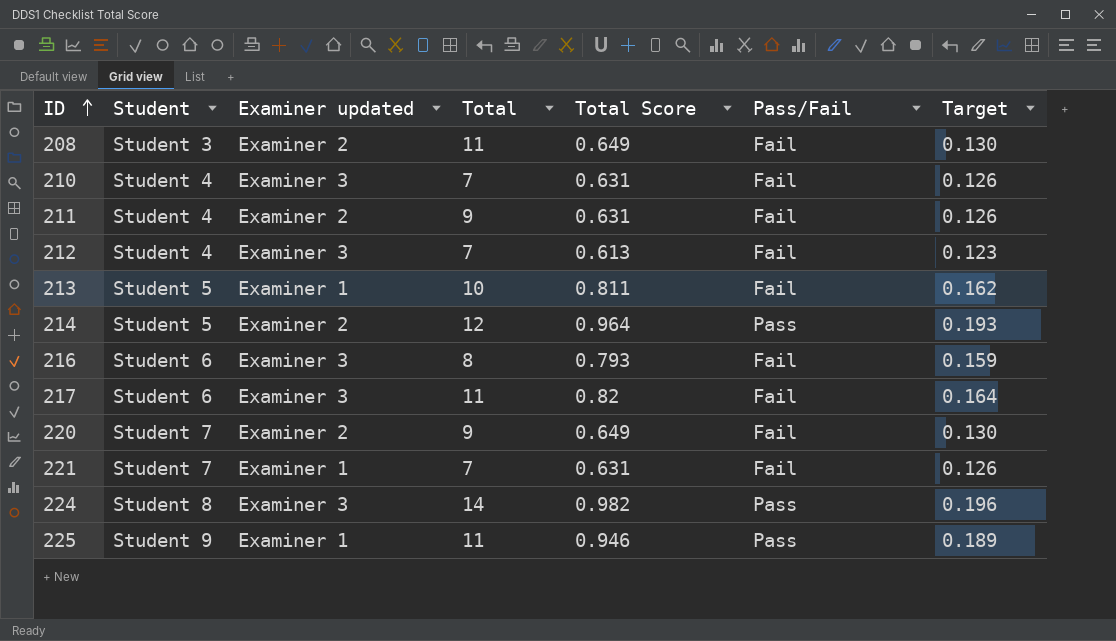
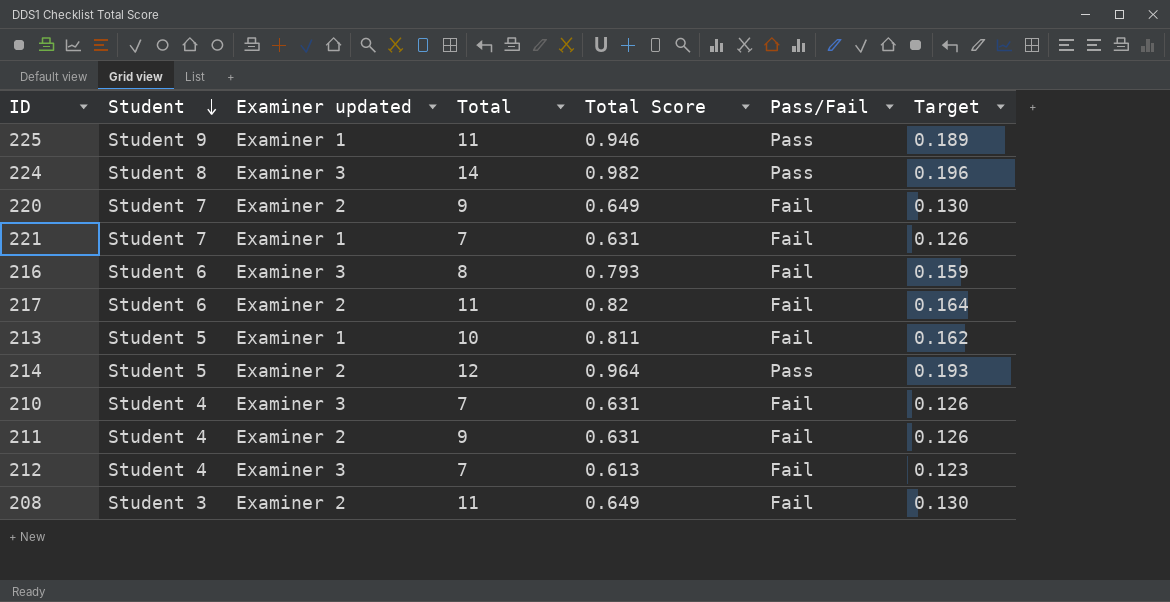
row order: ID ascending -> Student descending
217 | Examiner updated: Examiner 3 -> Examiner 2

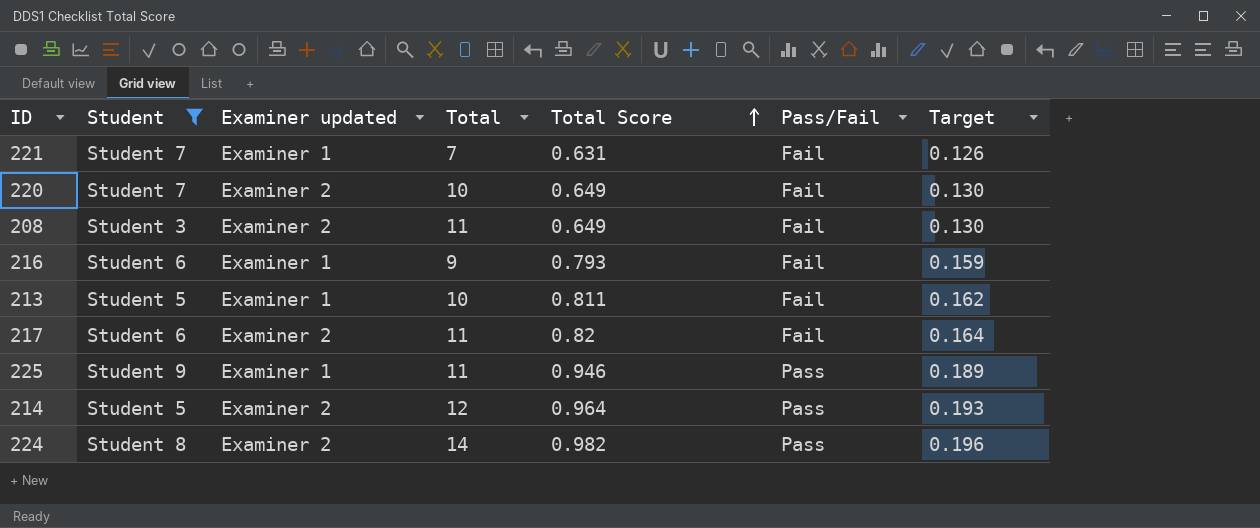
filter: none -> Student != Student 4
row order: Student descending -> Total Score ascending
220 | Total: 9 -> 10
216 | Examiner updated: Examiner 3 -> Examiner 1
216 | Total: 8 -> 9
224 | Examiner updated: Examiner 3 -> Examiner 2

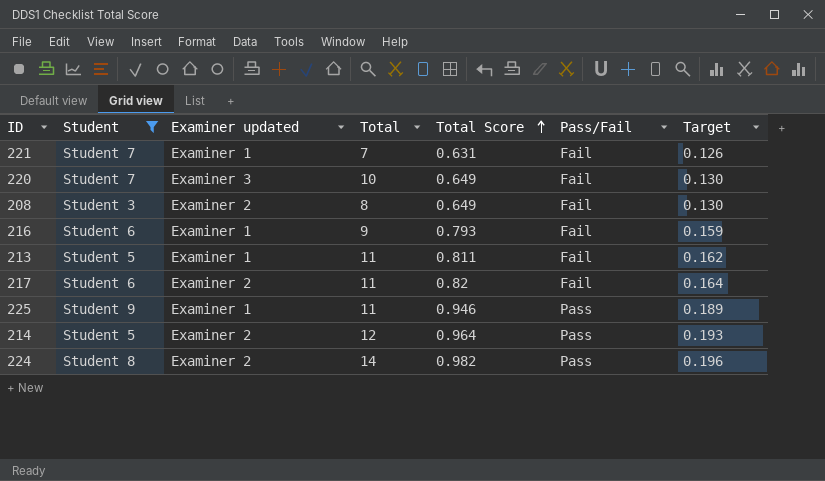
220 | Examiner updated: Examiner 2 -> Examiner 3
208 | Total: 11 -> 8
213 | Total: 10 -> 11

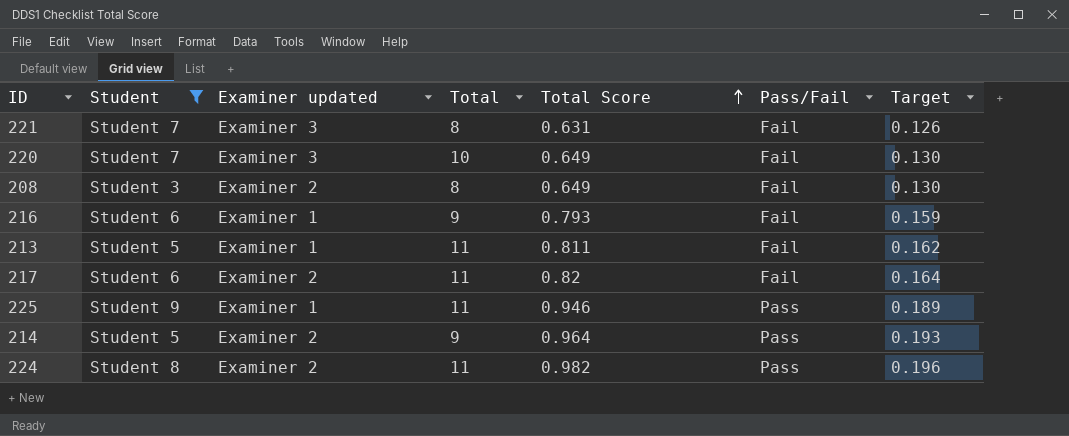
221 | Examiner updated: Examiner 1 -> Examiner 3
221 | Total: 7 -> 8
214 | Total: 12 -> 9
224 | Total: 14 -> 11

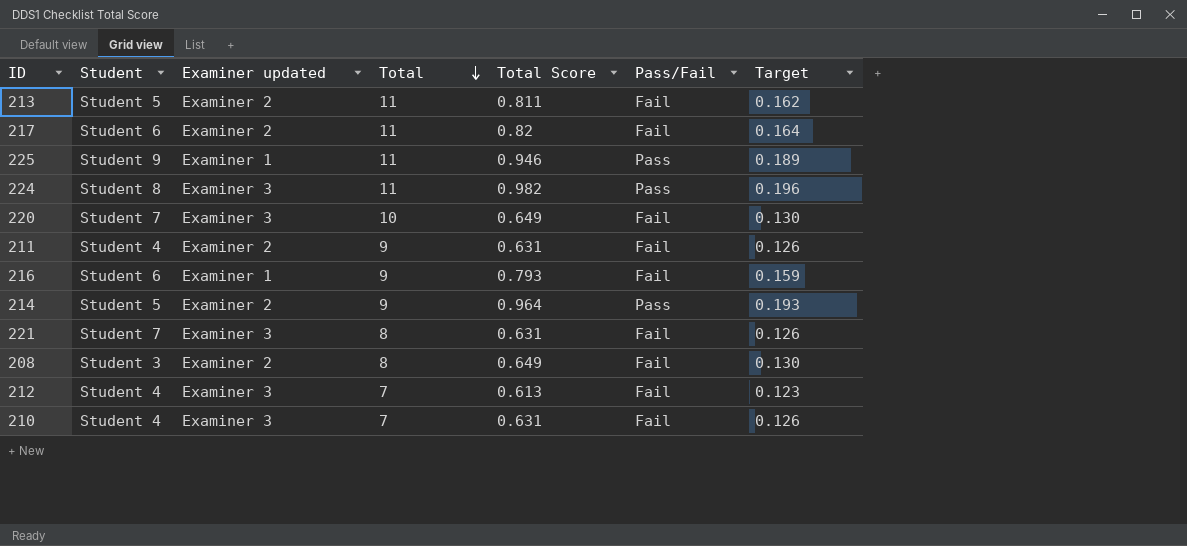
filter: Student != Student 4 -> none
row order: Total Score ascending -> Total descending
213 | Examiner updated: Examiner 1 -> Examiner 2
224 | Examiner updated: Examiner 2 -> Examiner 3

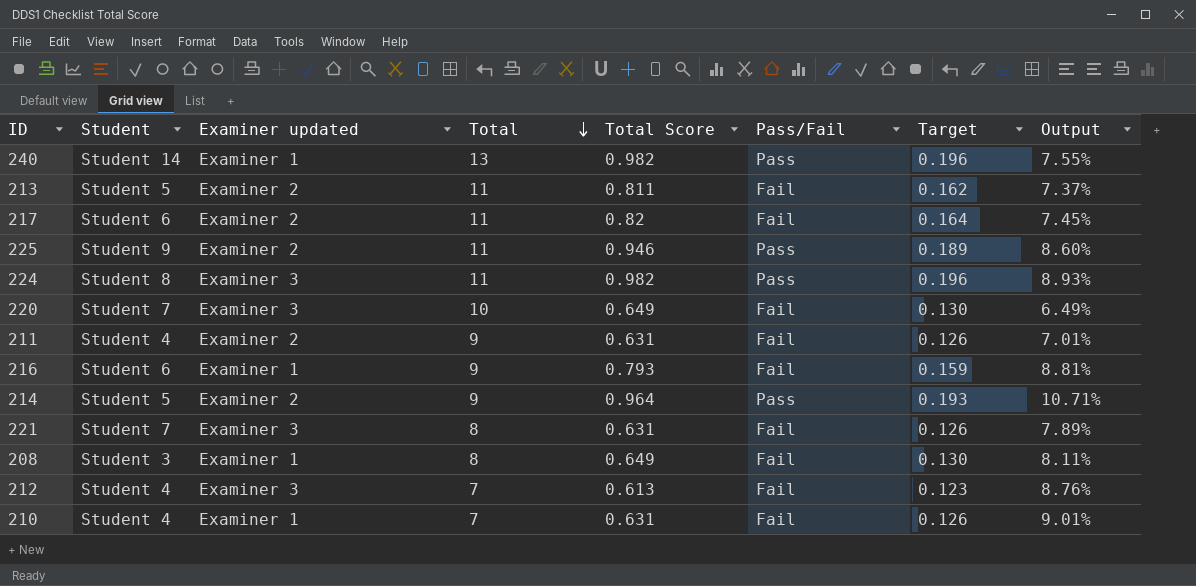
column Output | formula: none -> [Total Score] / [Total]
row 240: none -> Student 14 | Examiner 1 | 13 | 0.982 | Pass | 0.196 | 7.55%
225 | Examiner updated: Examiner 1 -> Examiner 2
208 | Examiner updated: Examiner 2 -> Examiner 1
210 | Examiner updated: Examiner 3 -> Examiner 1

